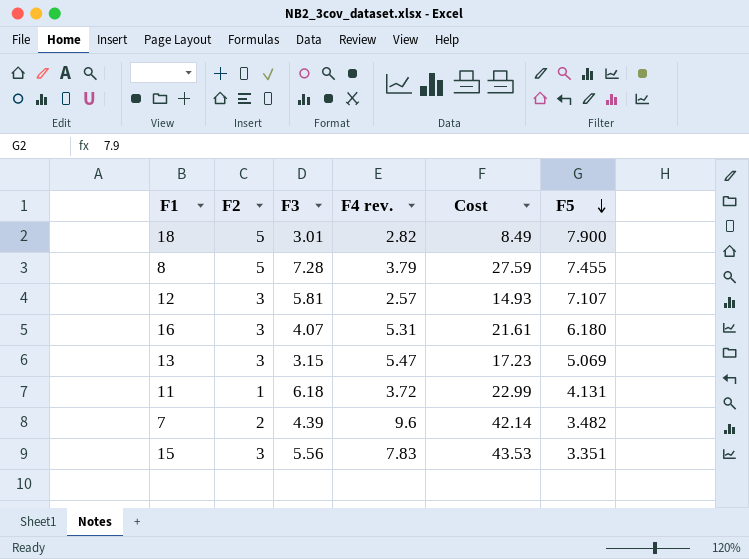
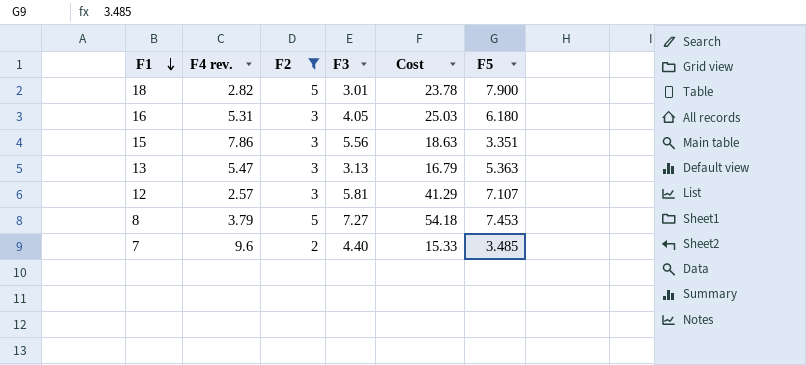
filter: none -> F2 != 1
row order: F5 descending -> F1 descending
column F4 rev. | position: 4 -> 2
column Cost | formula: [F3] * [F4 rev.] -> [F3] * [F5]
16 | F3: 4.07 -> 4.05
15 | F4 rev.: 7.83 -> 7.86
13 | F3: 3.15 -> 3.13
13 | F5: 5.069 -> 5.363
8 | F3: 7.28 -> 7.27
8 | F5: 7.455 -> 7.453
7 | F3: 4.39 -> 4.40
7 | F5: 3.482 -> 3.485

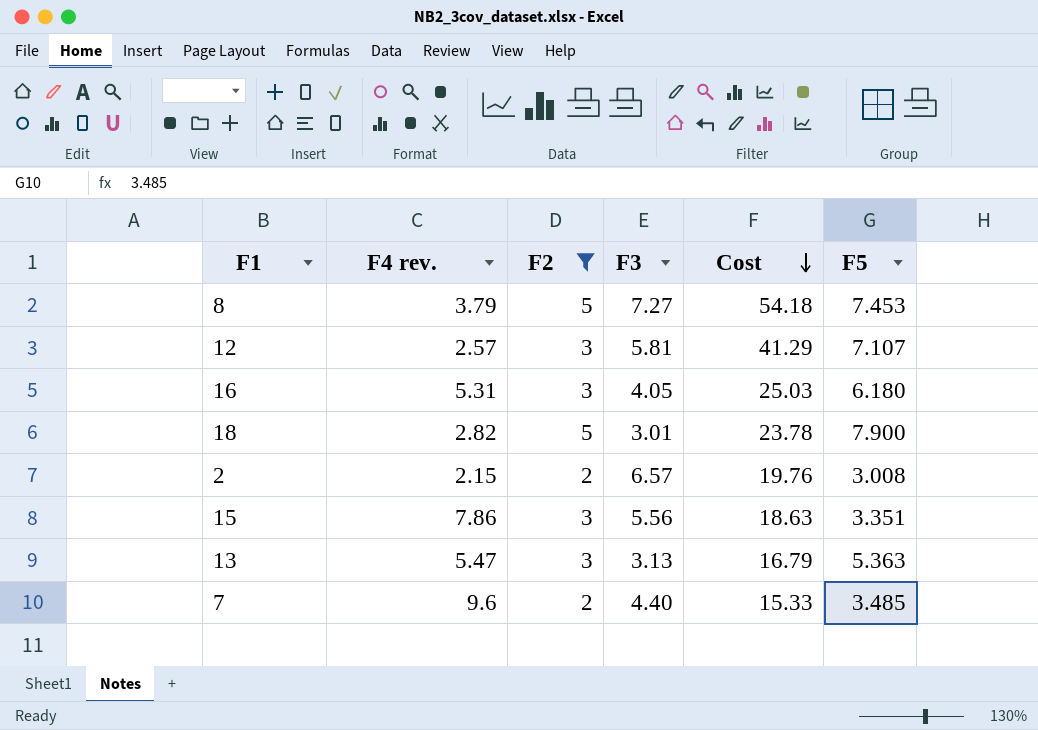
row order: F1 descending -> Cost descending
row 2: none -> 2.15 | 2 | 6.57 | 19.76 | 3.008

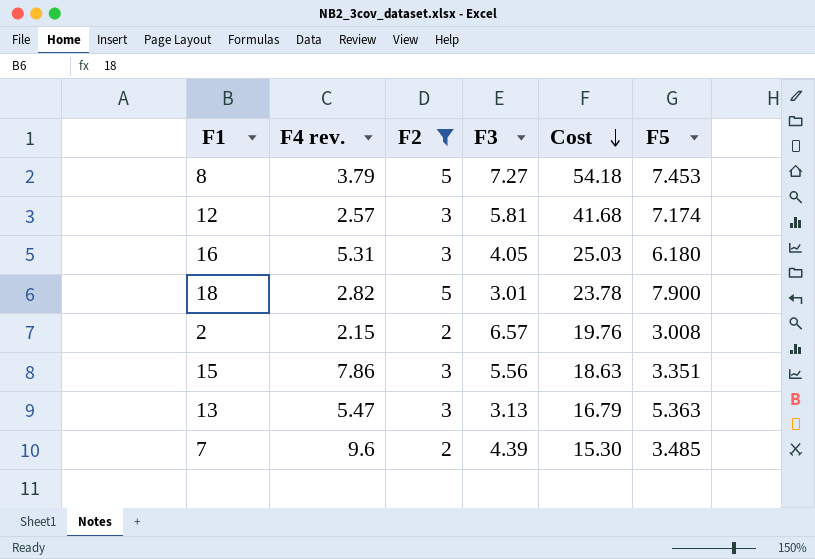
12 | Cost: 41.29 -> 41.68
12 | F5: 7.107 -> 7.174
7 | F3: 4.40 -> 4.39
7 | Cost: 15.33 -> 15.30

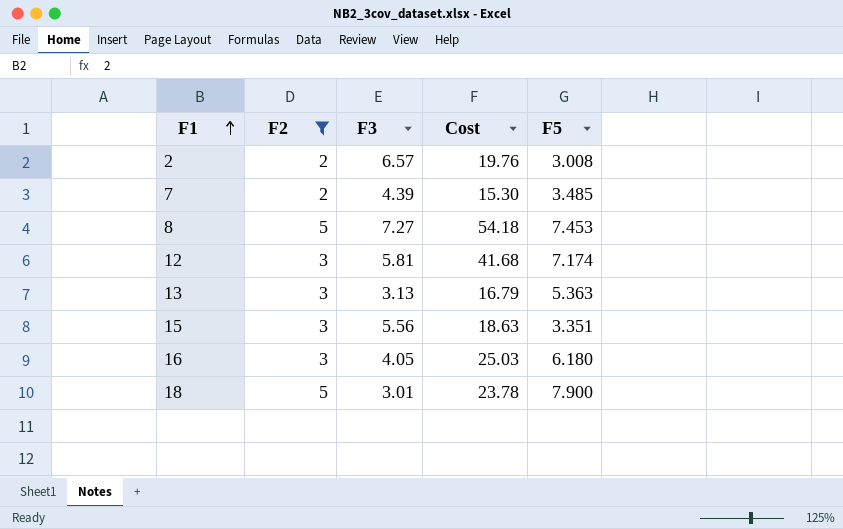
row order: Cost descending -> F1 ascending
column F4 rev. | position: 2 -> none

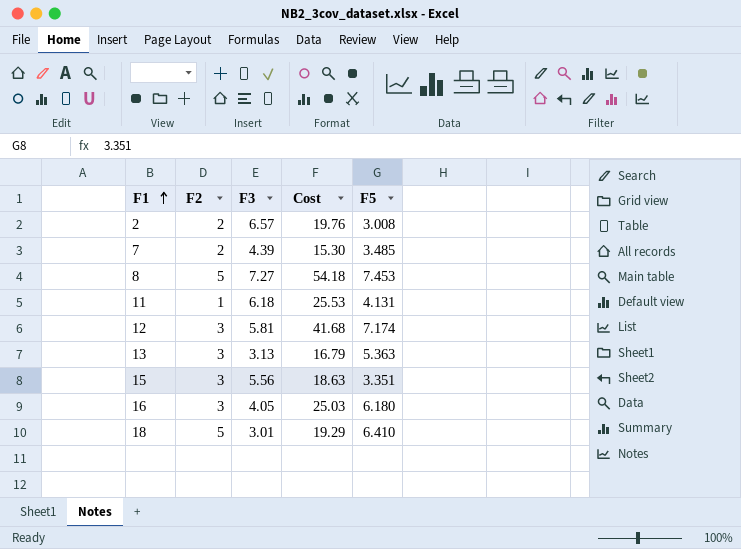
filter: F2 != 1 -> none
18 | Cost: 23.78 -> 19.29
18 | F5: 7.900 -> 6.410

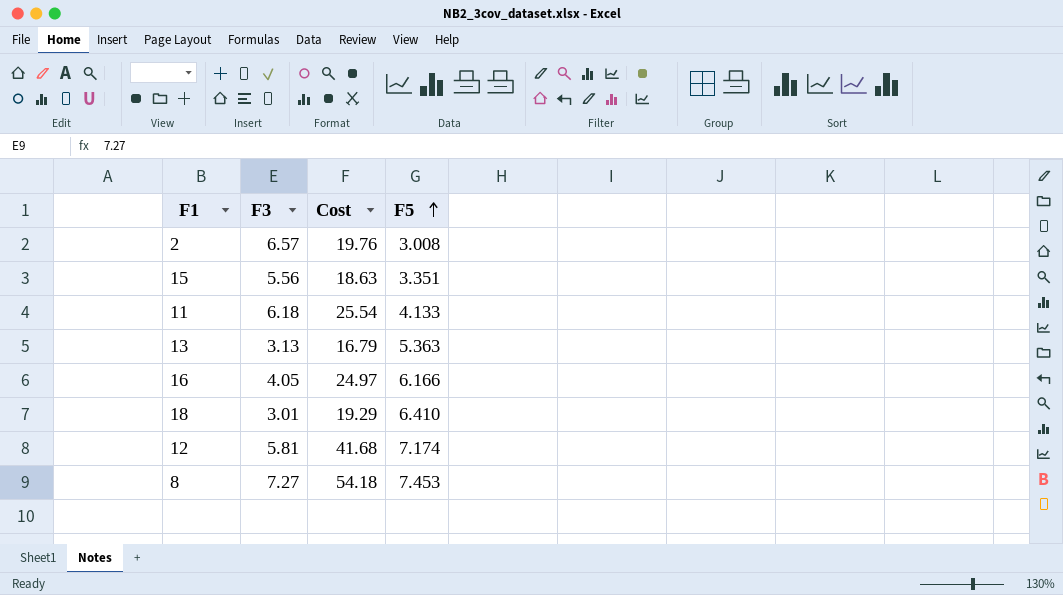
row order: F1 ascending -> F5 ascending
column F2 | position: 2 -> none
row 7: 2 | 4.39 | 15.30 | 3.485 -> none
11 | Cost: 25.53 -> 25.54
11 | F5: 4.131 -> 4.133
16 | Cost: 25.03 -> 24.97
16 | F5: 6.180 -> 6.166

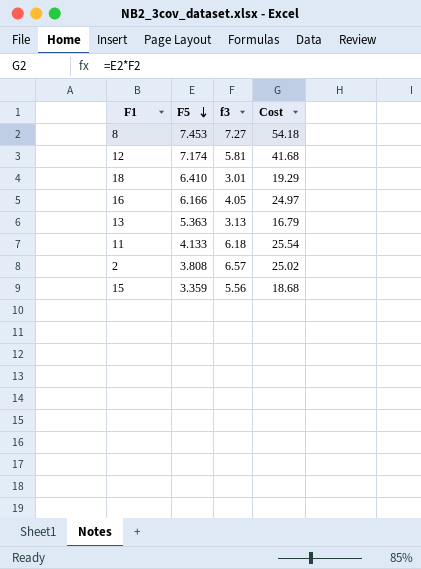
row order: F5 ascending -> F5 descending
column F5 | position: 4 -> 2
column name: F3 -> f3
2 | F5: 3.008 -> 3.808
2 | Cost: 19.76 -> 25.02
15 | F5: 3.351 -> 3.359
15 | Cost: 18.63 -> 18.68

